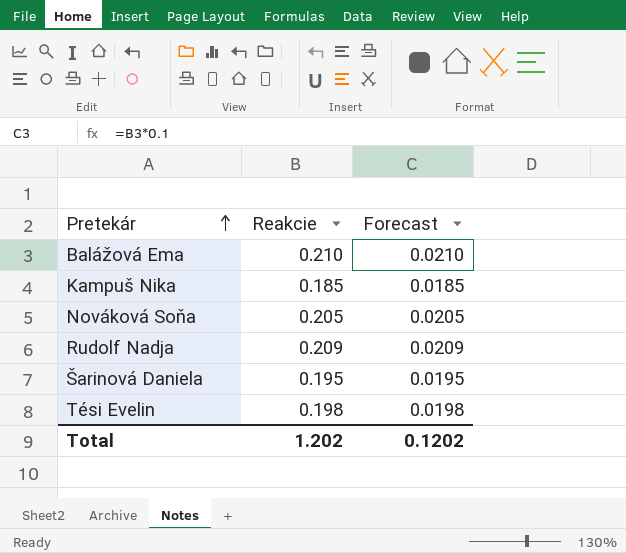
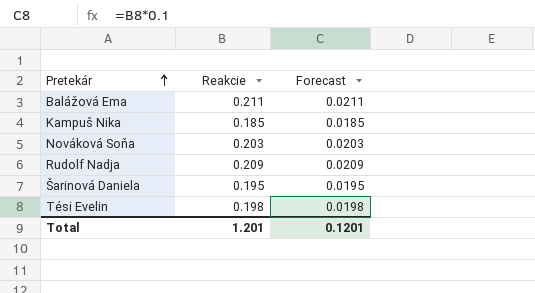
Balážová Ema | Reakcie: 0.210 -> 0.211
Balážová Ema | Forecast: 0.0210 -> 0.0211
Nováková Soňa | Reakcie: 0.205 -> 0.203
Nováková Soňa | Forecast: 0.0205 -> 0.0203
Total | Reakcie: 1.202 -> 1.201
Total | Forecast: 0.1202 -> 0.1201

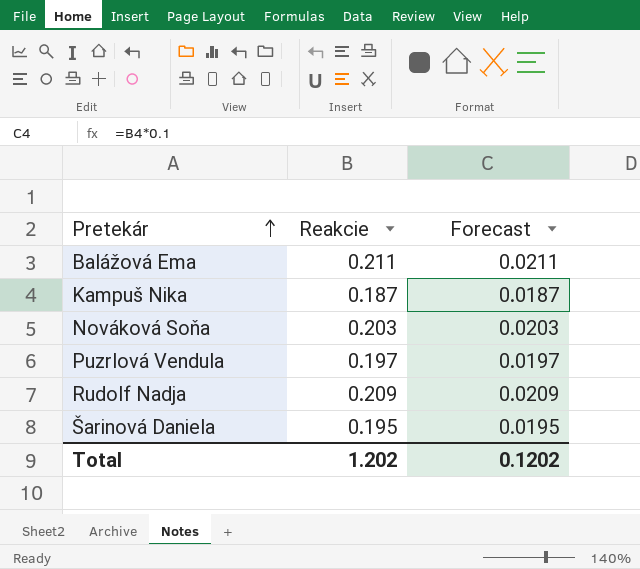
row Tési Evelin: 0.198 | 0.0198 -> none
Kampuš Nika | Reakcie: 0.185 -> 0.187
Kampuš Nika | Forecast: 0.0185 -> 0.0187
row Puzrlová Vendula: none -> 0.197 | 0.0197
Total | Reakcie: 1.201 -> 1.202
Total | Forecast: 0.1201 -> 0.1202

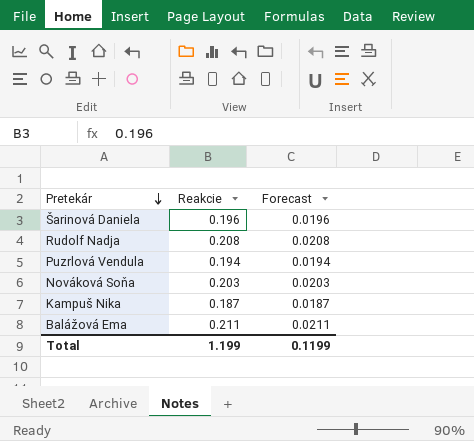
row order: Pretekár ascending -> Pretekár descending
Šarinová Daniela | Reakcie: 0.195 -> 0.196
Šarinová Daniela | Forecast: 0.0195 -> 0.0196
Rudolf Nadja | Reakcie: 0.209 -> 0.208
Rudolf Nadja | Forecast: 0.0209 -> 0.0208
Puzrlová Vendula | Reakcie: 0.197 -> 0.194
Puzrlová Vendula | Forecast: 0.0197 -> 0.0194
Total | Reakcie: 1.202 -> 1.199
Total | Forecast: 0.1202 -> 0.1199

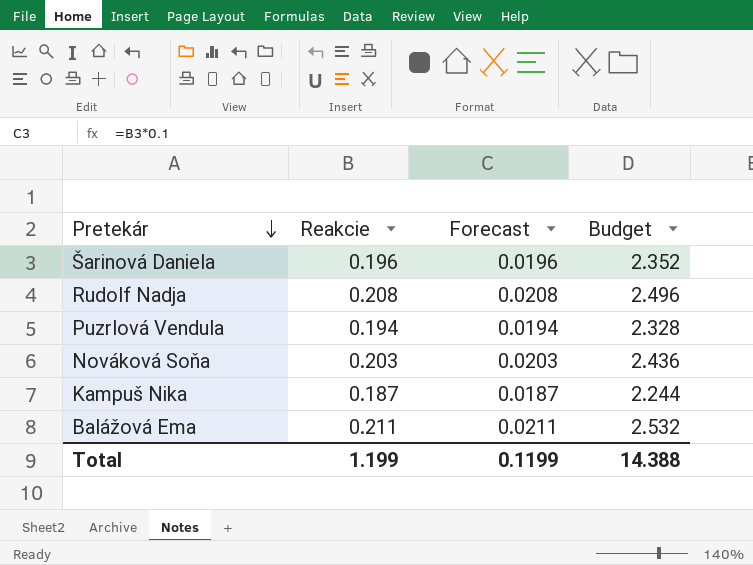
column Budget | formula: none -> [Reakcie] * 12

